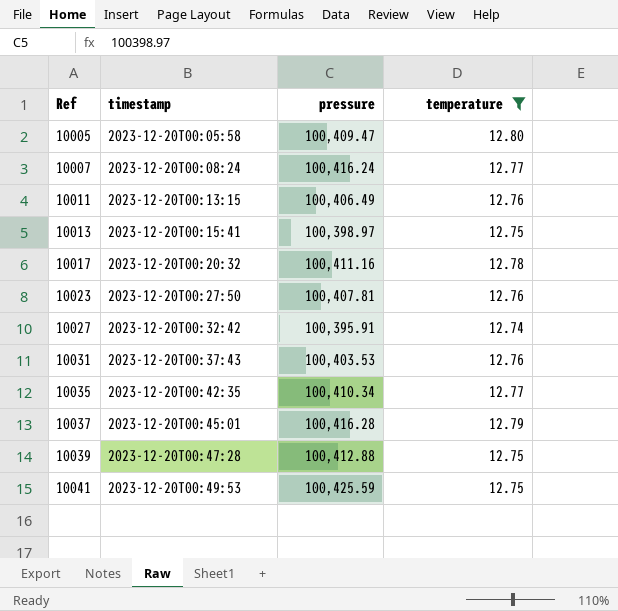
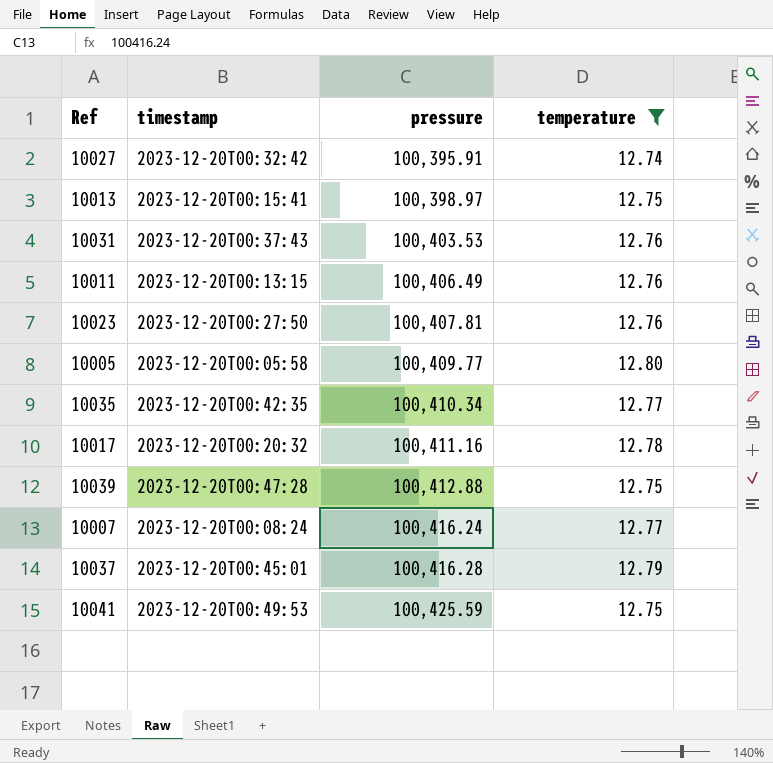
row order: Ref ascending -> pressure ascending
10005 | pressure: 100,409.47 -> 100,409.77

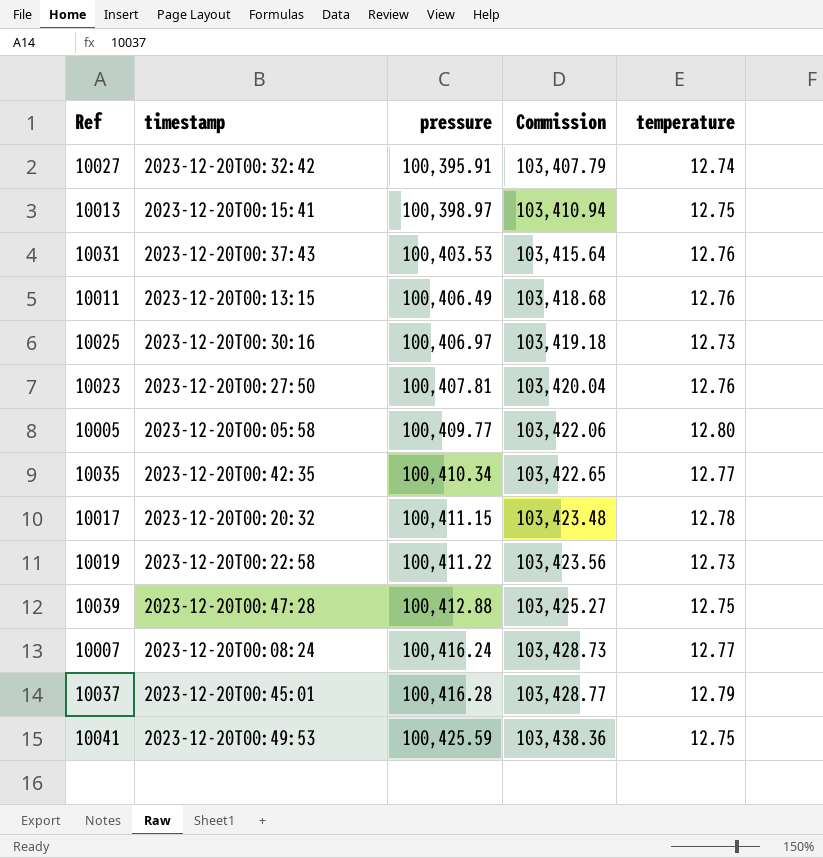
filter: temperature != 12.73 -> none
column Commission | formula: none -> [pressure] * 1.03
10017 | pressure: 100,411.16 -> 100,411.15

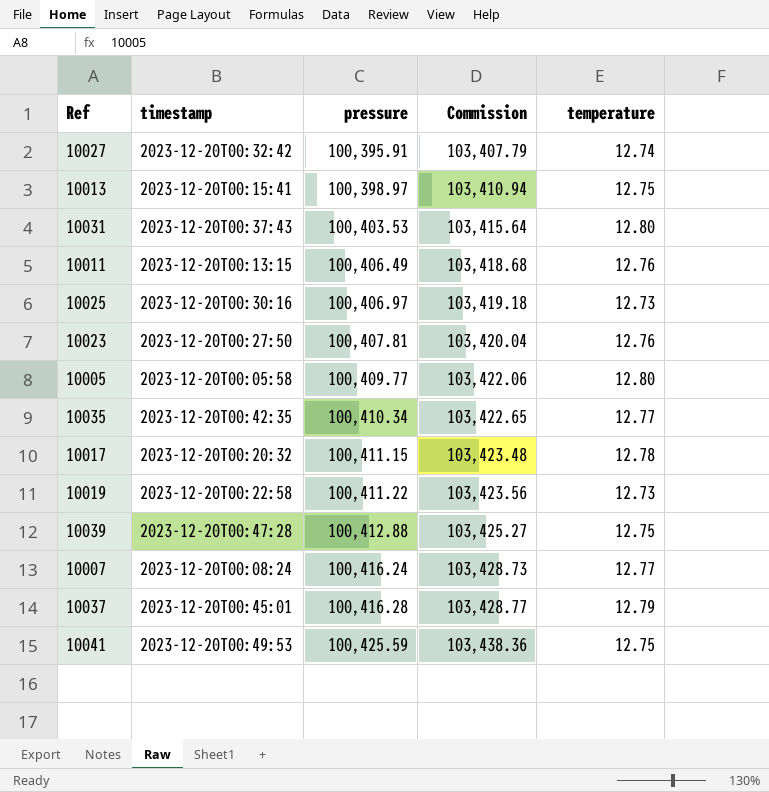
10031 | temperature: 12.76 -> 12.80

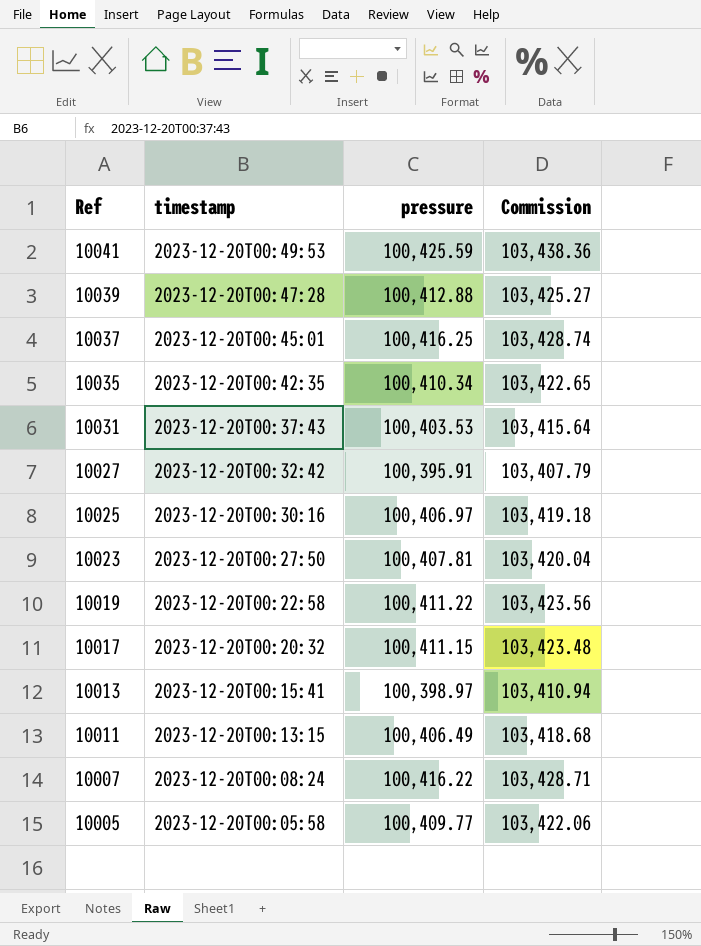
row order: pressure ascending -> Ref descending
column temperature | position: 5 -> none
10037 | pressure: 100,416.28 -> 100,416.25
10037 | Commission: 103,428.77 -> 103,428.74
10007 | pressure: 100,416.24 -> 100,416.22
10007 | Commission: 103,428.73 -> 103,428.71

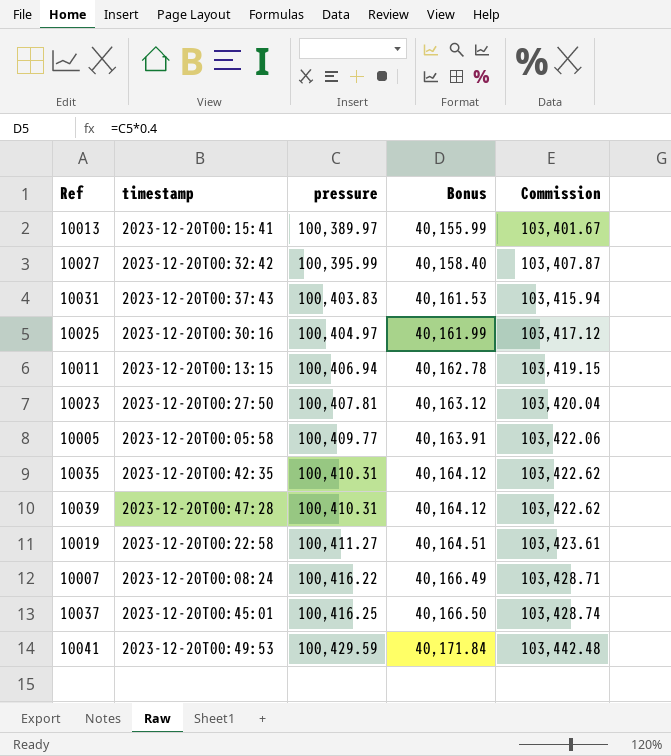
row order: Ref descending -> pressure ascending
column Bonus | formula: none -> [pressure] * 0.4
row 10017: 2023-12-20T00:20:32 | 100,411.15 | 103,423.48 -> none
10013 | pressure: 100,398.97 -> 100,389.97
10013 | Commission: 103,410.94 -> 103,401.67
10027 | pressure: 100,395.91 -> 100,395.99
10027 | Commission: 103,407.79 -> 103,407.87
10031 | pressure: 100,403.53 -> 100,403.83
10031 | Commission: 103,415.64 -> 103,415.94
10025 | pressure: 100,406.97 -> 100,404.97
10025 | Commission: 103,419.18 -> 103,417.12
10011 | pressure: 100,406.49 -> 100,406.94
10011 | Commission: 103,418.68 -> 103,419.15
10035 | pressure: 100,410.34 -> 100,410.31
10035 | Commission: 103,422.65 -> 103,422.62
10039 | pressure: 100,412.88 -> 100,410.31
10039 | Commission: 103,425.27 -> 103,422.62
10019 | pressure: 100,411.22 -> 100,411.27
10019 | Commission: 103,423.56 -> 103,423.61
10041 | pressure: 100,425.59 -> 100,429.59
10041 | Commission: 103,438.36 -> 103,442.48

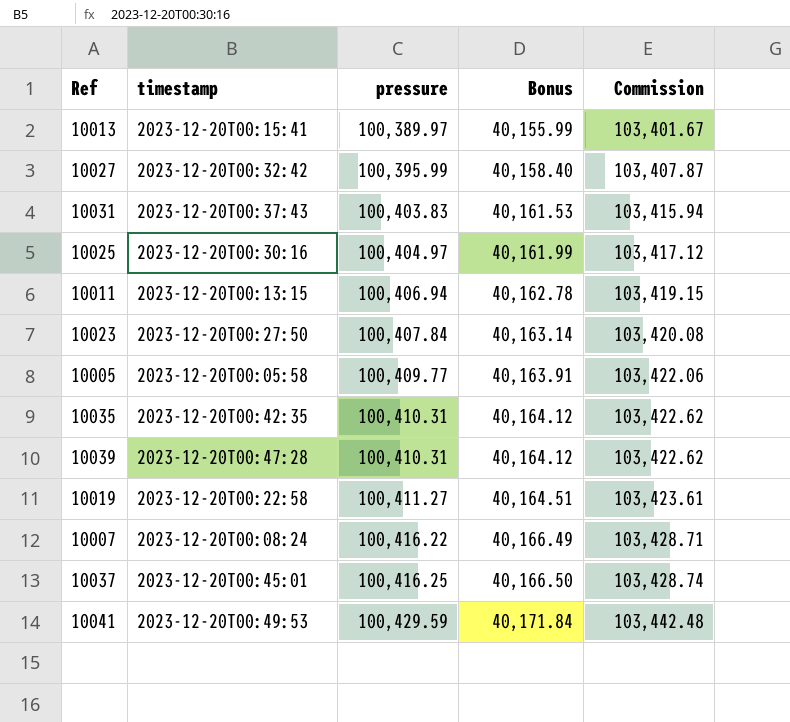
10023 | pressure: 100,407.81 -> 100,407.84
10023 | Bonus: 40,163.12 -> 40,163.14
10023 | Commission: 103,420.04 -> 103,420.08

